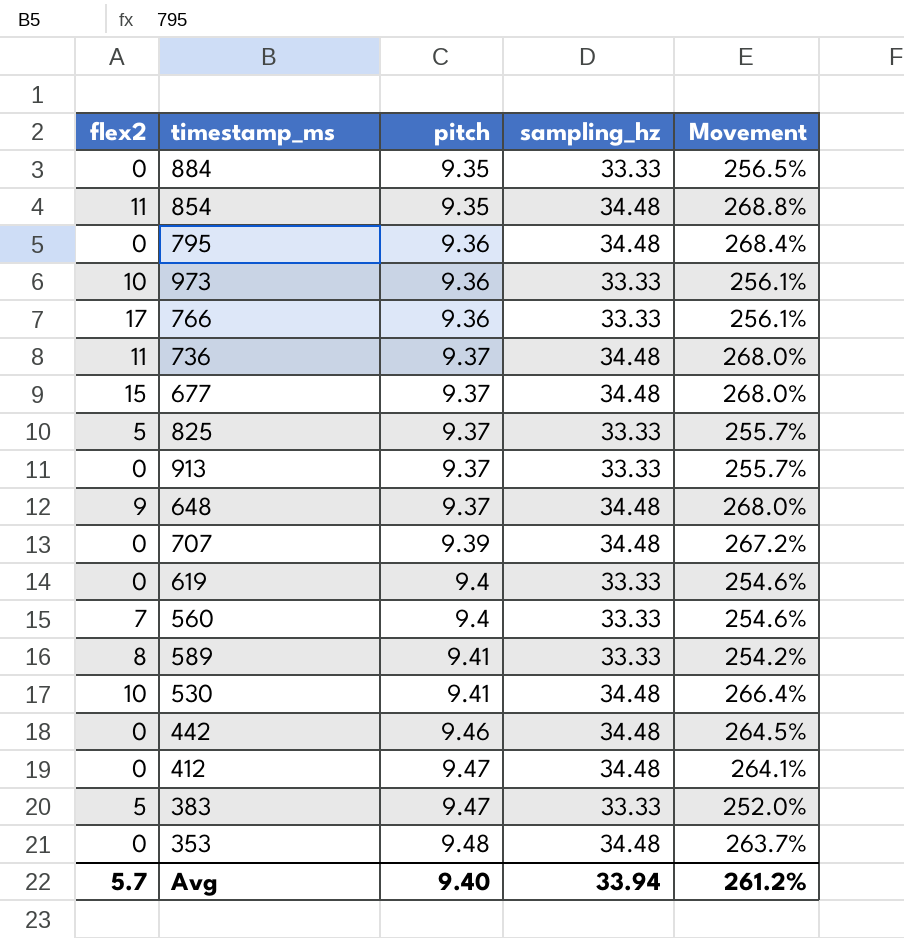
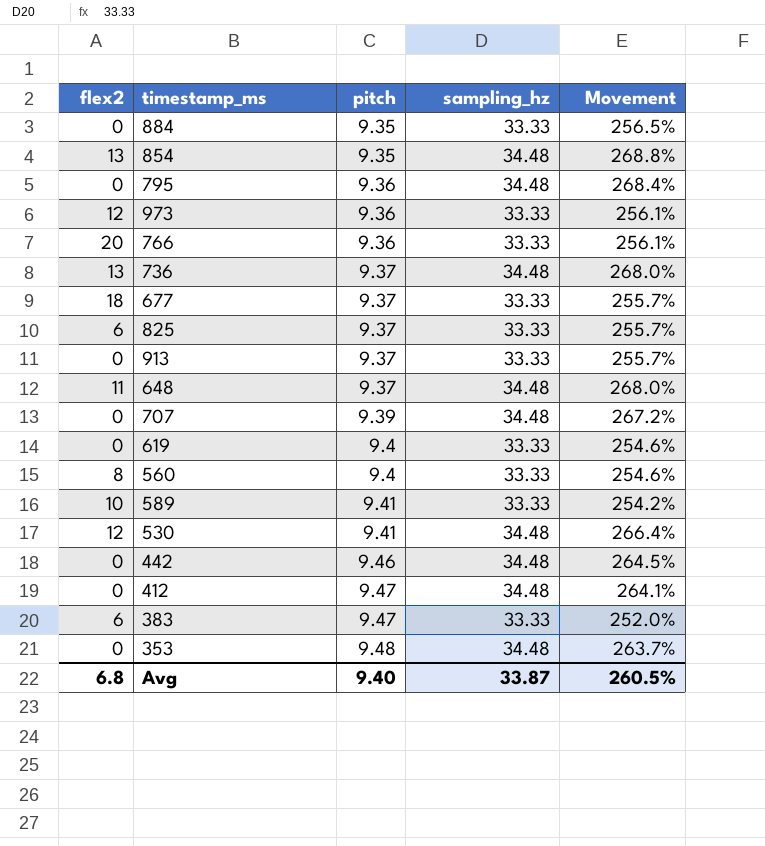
854 | flex2: 11 -> 13
973 | flex2: 10 -> 12
766 | flex2: 17 -> 20
736 | flex2: 11 -> 13
677 | flex2: 15 -> 18
677 | sampling_hz: 34.48 -> 33.33
677 | Movement: 268.0% -> 255.7%
825 | flex2: 5 -> 6
648 | flex2: 9 -> 11
560 | flex2: 7 -> 8
589 | flex2: 8 -> 10
530 | flex2: 10 -> 12
383 | flex2: 5 -> 6
Avg | flex2: 5.7 -> 6.8
Avg | sampling_hz: 33.94 -> 33.87
Avg | Movement: 261.2% -> 260.5%

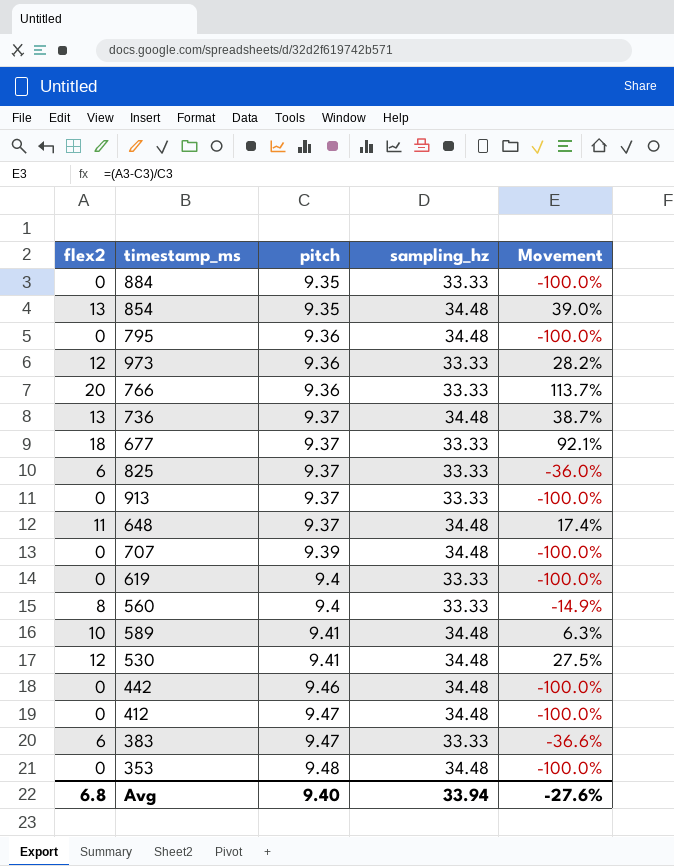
column Movement | formula: ([sampling_hz] - [pitch]) / [pitch] -> ([flex2] - [pitch]) / [pitch]
589 | sampling_hz: 33.33 -> 34.48
Avg | sampling_hz: 33.87 -> 33.94
Avg | Movement: 260.5% -> -27.6%

